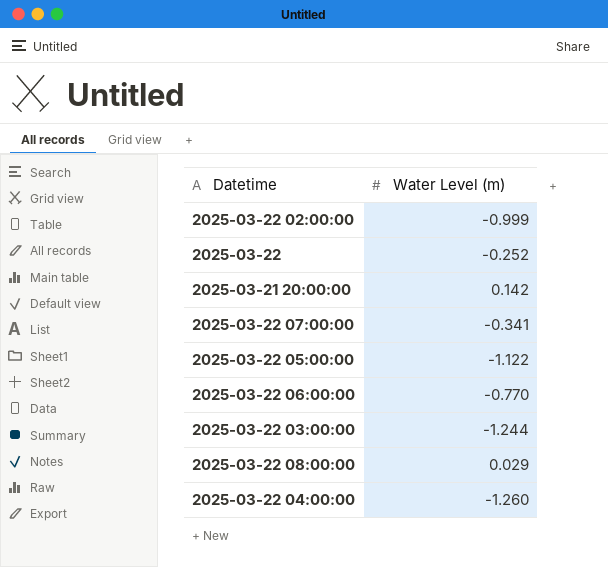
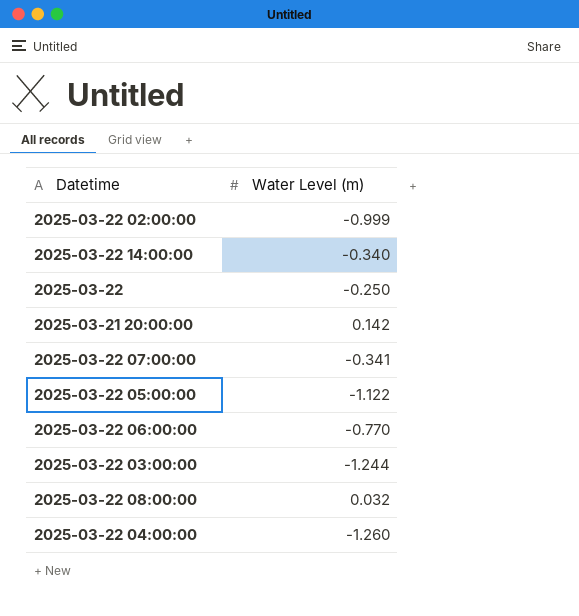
row 2025-03-22 14:00:00: none -> -0.340
2025-03-22 | Water Level (m): -0.252 -> -0.250
2025-03-22 08:00:00 | Water Level (m): 0.029 -> 0.032

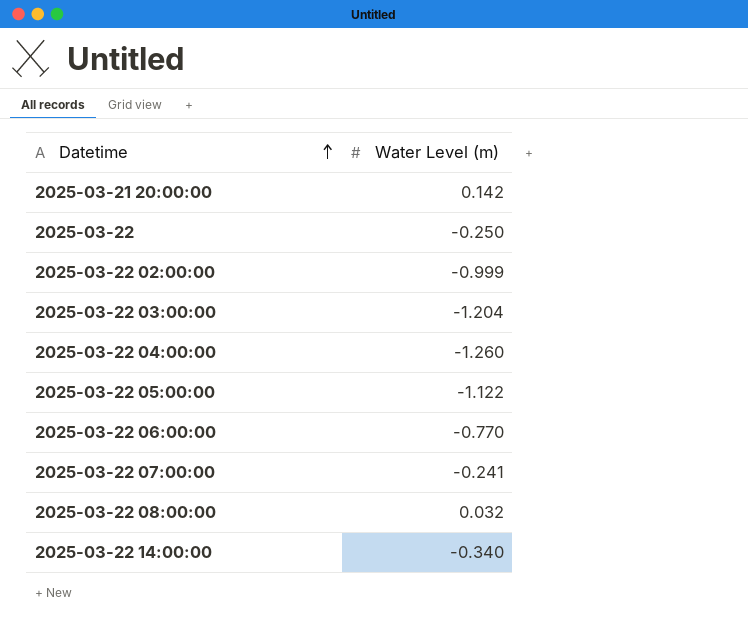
row order: none -> Datetime ascending
2025-03-22 03:00:00 | Water Level (m): -1.244 -> -1.204
2025-03-22 07:00:00 | Water Level (m): -0.341 -> -0.241

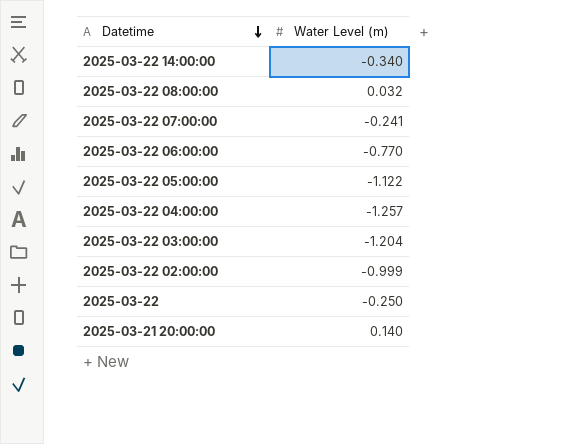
row order: Datetime ascending -> Datetime descending
2025-03-22 04:00:00 | Water Level (m): -1.260 -> -1.257
2025-03-21 20:00:00 | Water Level (m): 0.142 -> 0.140

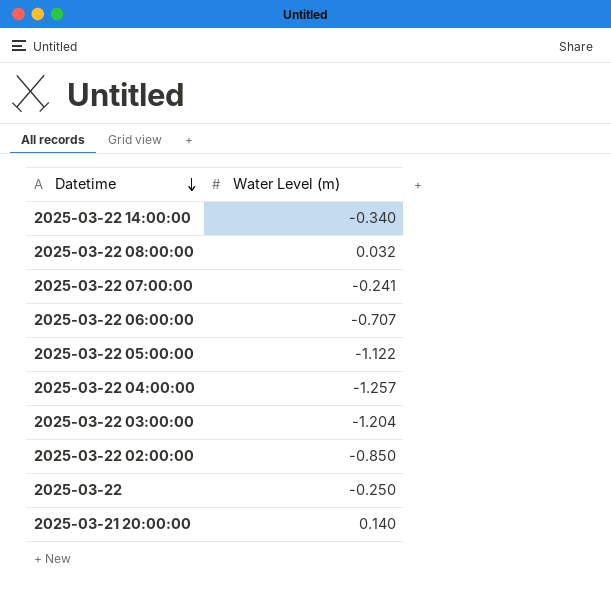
2025-03-22 06:00:00 | Water Level (m): -0.770 -> -0.707
2025-03-22 02:00:00 | Water Level (m): -0.999 -> -0.850

